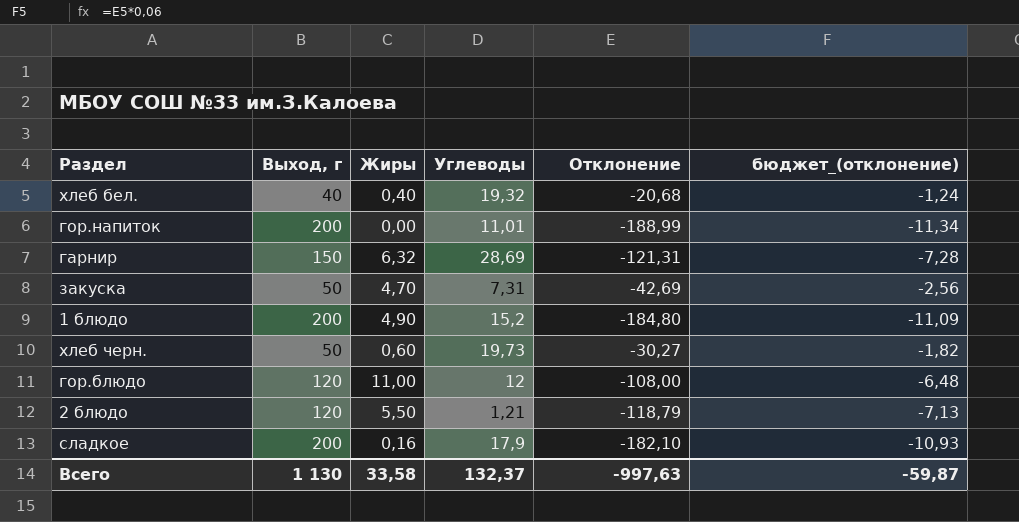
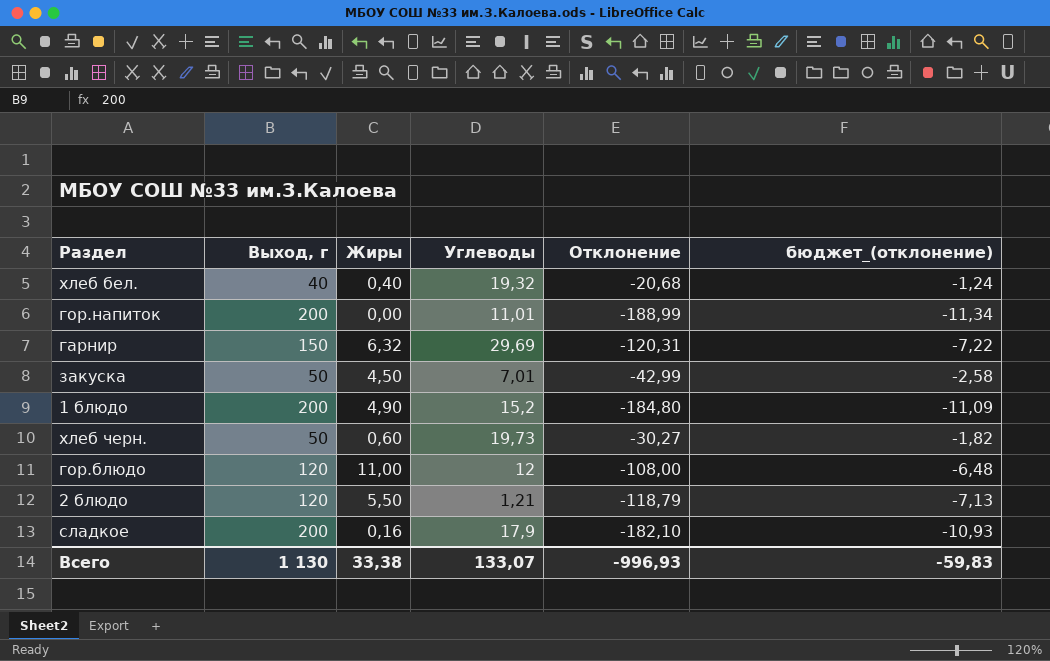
гарнир | Углеводы: 28,69 -> 29,69
гарнир | Отклонение: -121,31 -> -120,31
гарнир | бюджет_(отклонение): -7,28 -> -7,22
закуска | Жиры: 4,70 -> 4,50
закуска | Углеводы: 7,31 -> 7,01
закуска | Отклонение: -42,69 -> -42,99
закуска | бюджет_(отклонение): -2,56 -> -2,58
Всего | Жиры: 33,58 -> 33,38
Всего | Углеводы: 132,37 -> 133,07
Всего | Отклонение: -997,63 -> -996,93
Всего | бюджет_(отклонение): -59,87 -> -59,83

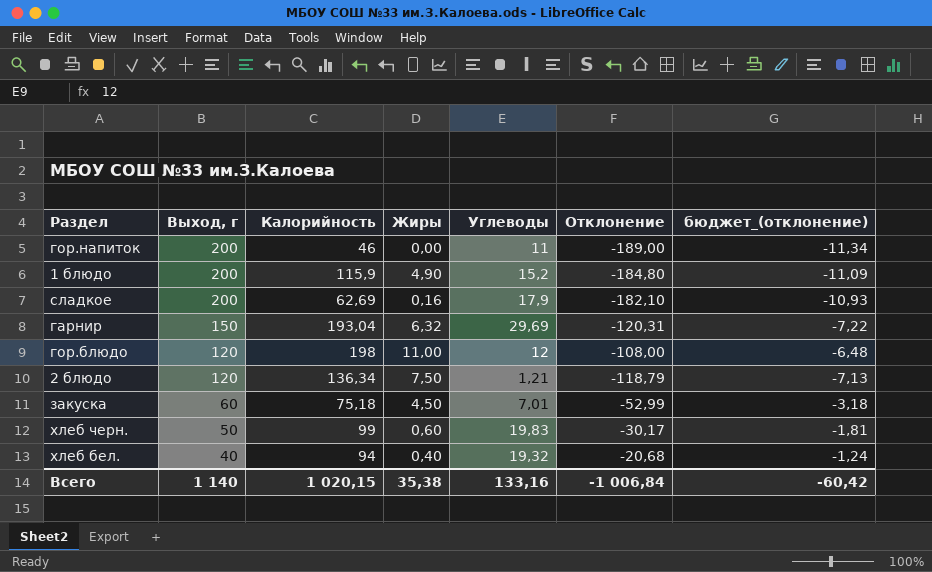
row order: none -> Выход, г descending
column Калорийность | position: none -> 3
гор.напиток | Углеводы: 11,01 -> 11
гор.напиток | Отклонение: -188,99 -> -189,00
2 блюдо | Жиры: 5,50 -> 7,50
закуска | Выход, г: 50 -> 60
закуска | Отклонение: -42,99 -> -52,99
закуска | бюджет_(отклонение): -2,58 -> -3,18
хлеб черн. | Углеводы: 19,73 -> 19,83
хлеб черн. | Отклонение: -30,27 -> -30,17
хлеб черн. | бюджет_(отклонение): -1,82 -> -1,81
Всего | Выход, г: 1 130 -> 1 140
Всего | Жиры: 33,38 -> 35,38
Всего | Углеводы: 133,07 -> 133,16
Всего | Отклонение: -996,93 -> -1 006,84
Всего | бюджет_(отклонение): -59,83 -> -60,42

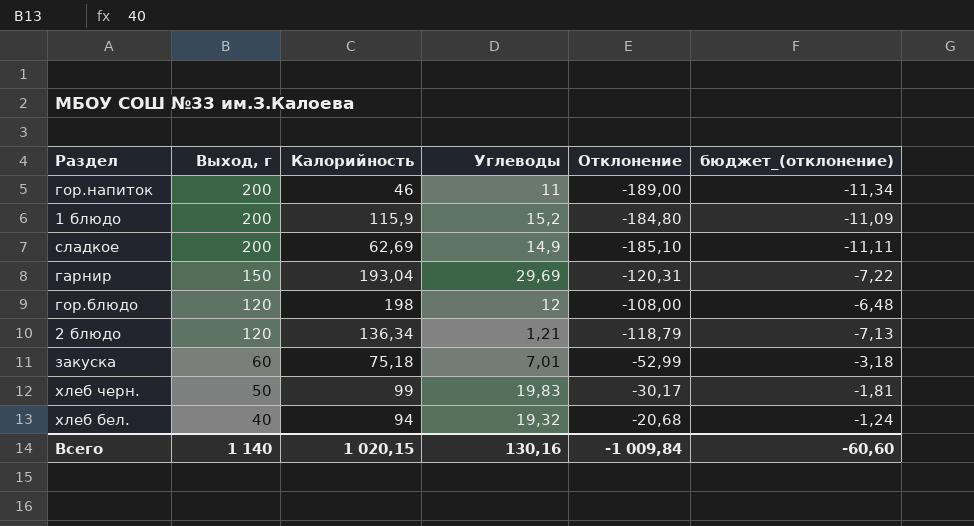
column Жиры | position: 4 -> none
сладкое | Углеводы: 17,9 -> 14,9
сладкое | Отклонение: -182,10 -> -185,10
сладкое | бюджет_(отклонение): -10,93 -> -11,11
Всего | Углеводы: 133,16 -> 130,16
Всего | Отклонение: -1 006,84 -> -1 009,84
Всего | бюджет_(отклонение): -60,42 -> -60,60

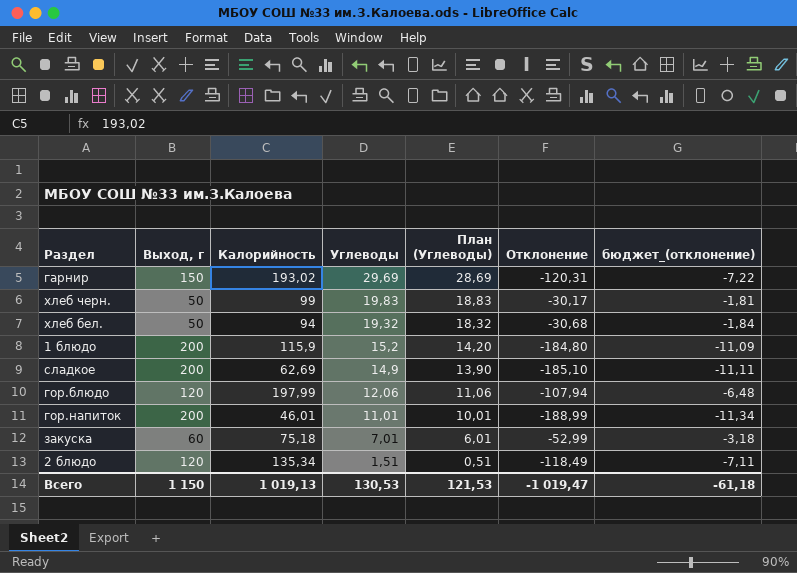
row order: Выход, г descending -> Углеводы descending
column План (Углеводы) | formula: none -> [Углеводы] - 1
гарнир | Калорийность: 193,04 -> 193,02
хлеб бел. | Выход, г: 40 -> 50
хлеб бел. | Отклонение: -20,68 -> -30,68
хлеб бел. | бюджет_(отклонение): -1,24 -> -1,84
гор.блюдо | Калорийность: 198 -> 197,99
гор.блюдо | Углеводы: 12 -> 12,06
гор.блюдо | Отклонение: -108,00 -> -107,94
гор.напиток | Калорийность: 46 -> 46,01
гор.напиток | Углеводы: 11 -> 11,01
гор.напиток | Отклонение: -189,00 -> -188,99
2 блюдо | Калорийность: 136,34 -> 135,34
2 блюдо | Углеводы: 1,21 -> 1,51
2 блюдо | Отклонение: -118,79 -> -118,49
2 блюдо | бюджет_(отклонение): -7,13 -> -7,11
Всего | Выход, г: 1 140 -> 1 150
Всего | Калорийность: 1 020,15 -> 1 019,13
Всего | Углеводы: 130,16 -> 130,53
Всего | Отклонение: -1 009,84 -> -1 019,47
Всего | бюджет_(отклонение): -60,60 -> -61,18

